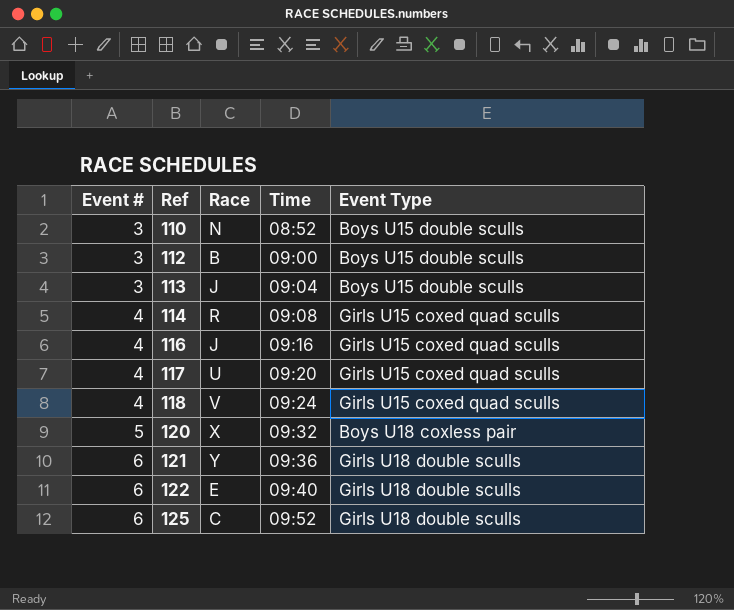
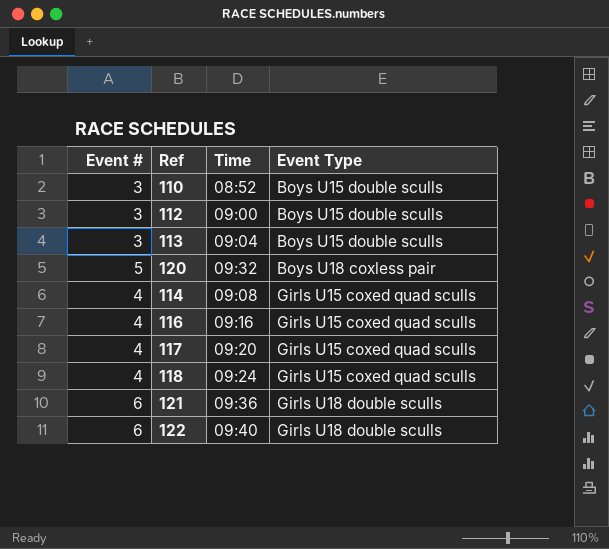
row order: Event # ascending -> Event Type ascending
column Race | position: 3 -> none
row 125: 6 | C | 09:52 | Girls U18 double sculls -> none

